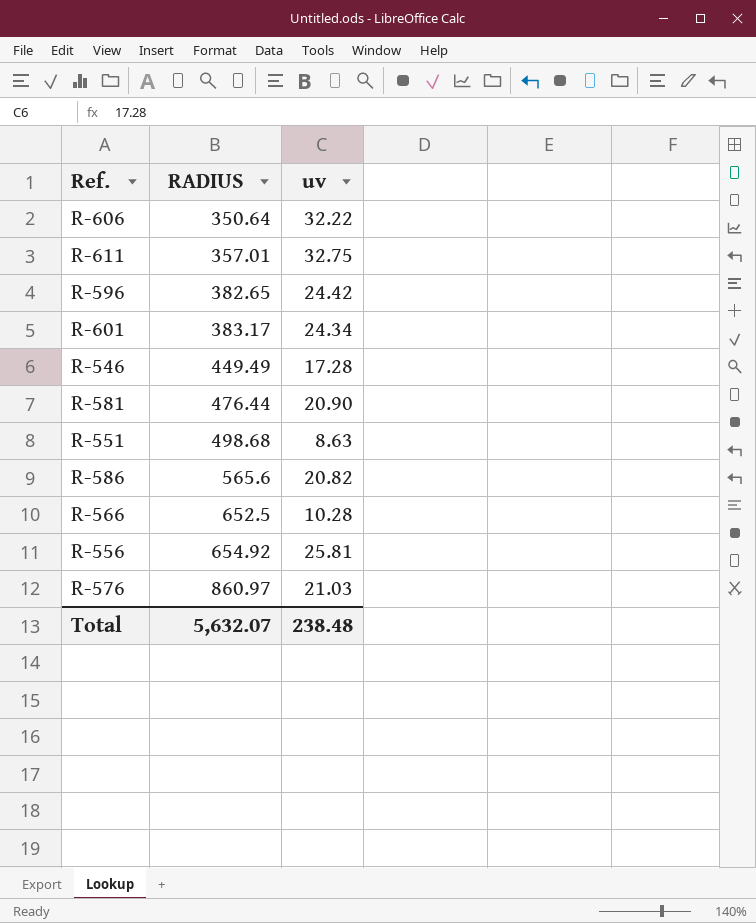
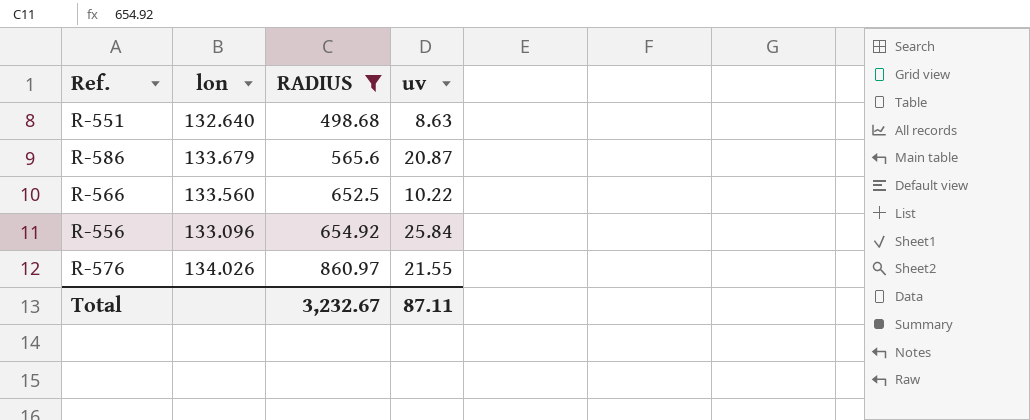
filter: none -> RADIUS >= 498.68
column lon | position: none -> 2
R-586 | uv: 20.82 -> 20.87
R-566 | uv: 10.28 -> 10.22
R-556 | uv: 25.81 -> 25.84
R-576 | uv: 21.03 -> 21.55
Total | RADIUS: 5,632.07 -> 3,232.67
Total | uv: 238.48 -> 87.11

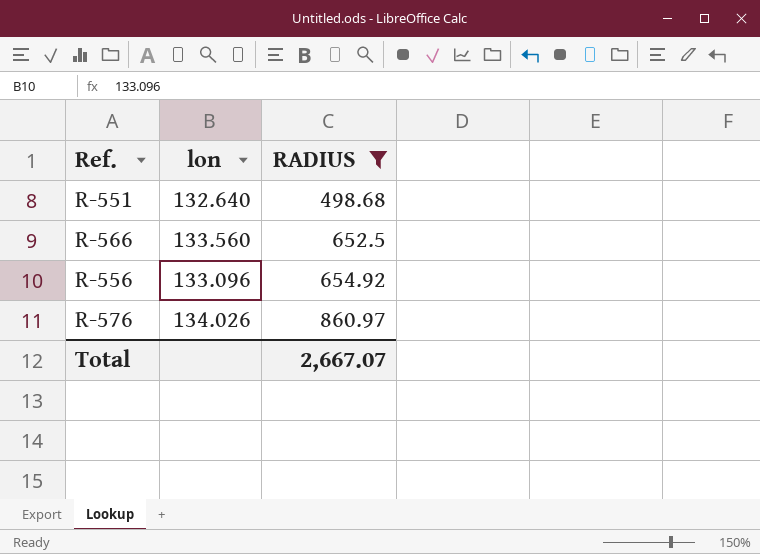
column uv | position: 4 -> none
row R-586: 133.679 | 565.6 | 20.87 -> none
Total | RADIUS: 3,232.67 -> 2,667.07

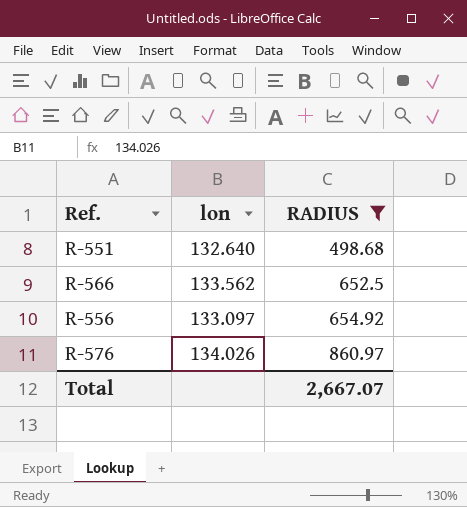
R-566 | lon: 133.560 -> 133.562
R-556 | lon: 133.096 -> 133.097

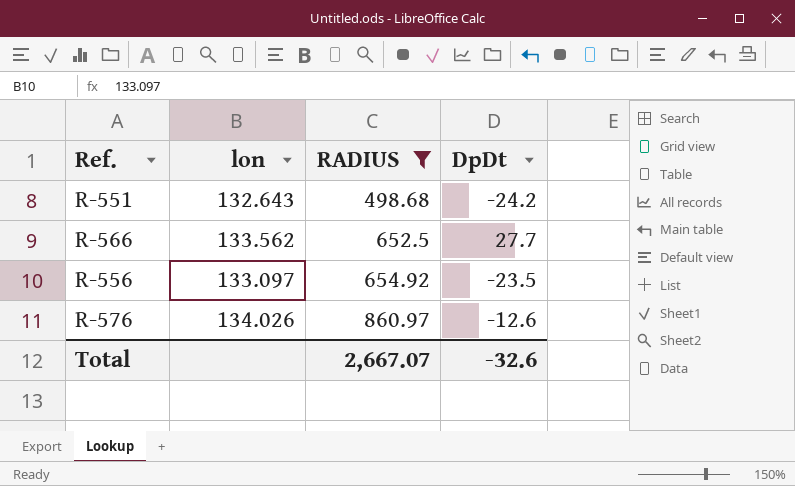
column DpDt | position: none -> 4
R-551 | lon: 132.640 -> 132.643

